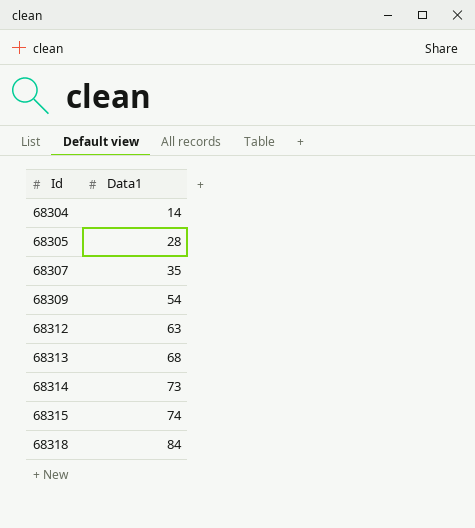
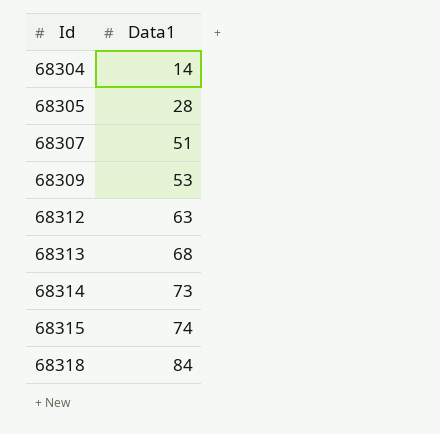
68307 | Data1: 35 -> 51
68309 | Data1: 54 -> 53

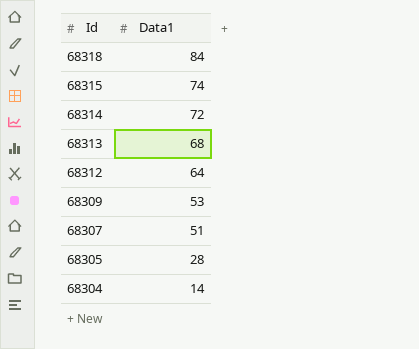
row order: Id ascending -> Id descending
68314 | Data1: 73 -> 72
68312 | Data1: 63 -> 64

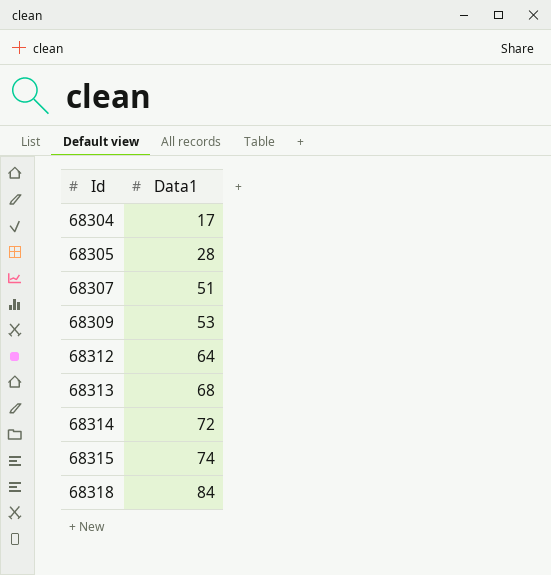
row order: Id descending -> Id ascending
68304 | Data1: 14 -> 17

